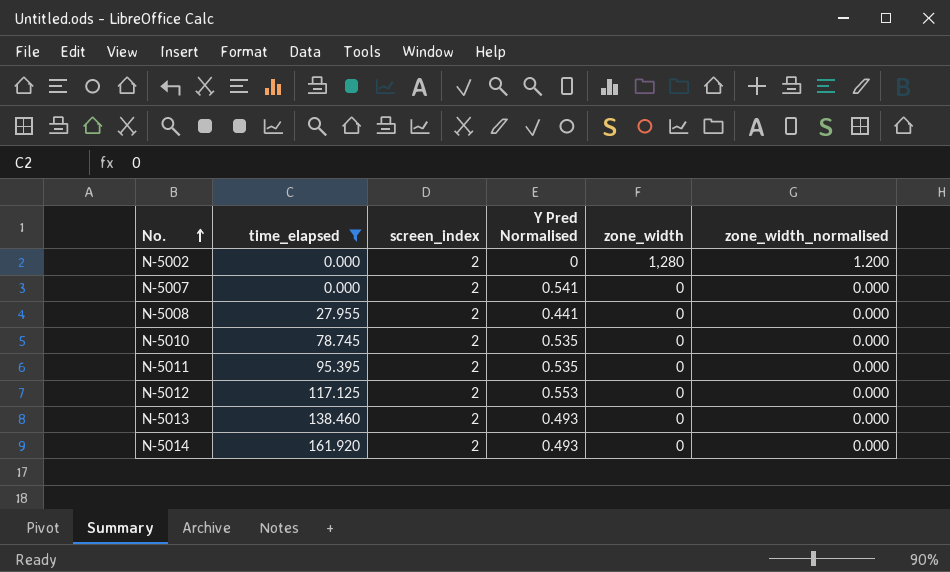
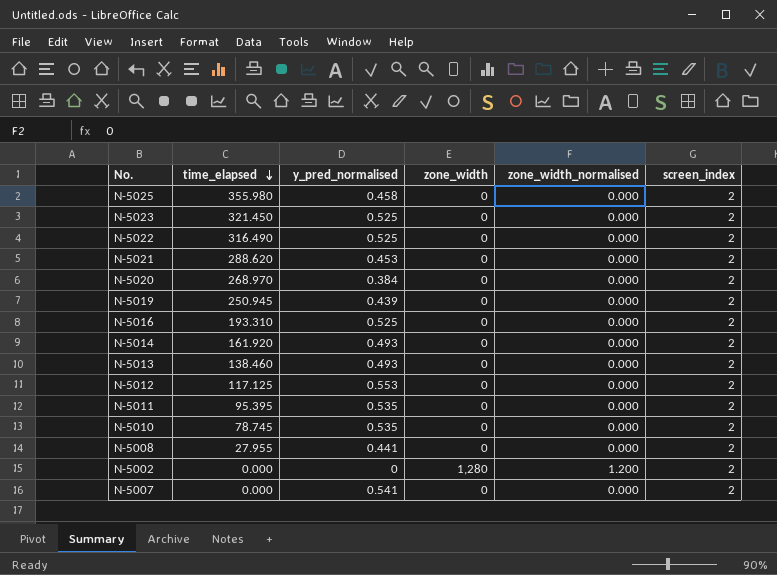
filter: time_elapsed <= 161.920 -> none
row order: No. ascending -> time_elapsed descending
column name: Y Pred Normalised -> y_pred_normalised
column screen_index | position: 3 -> 6

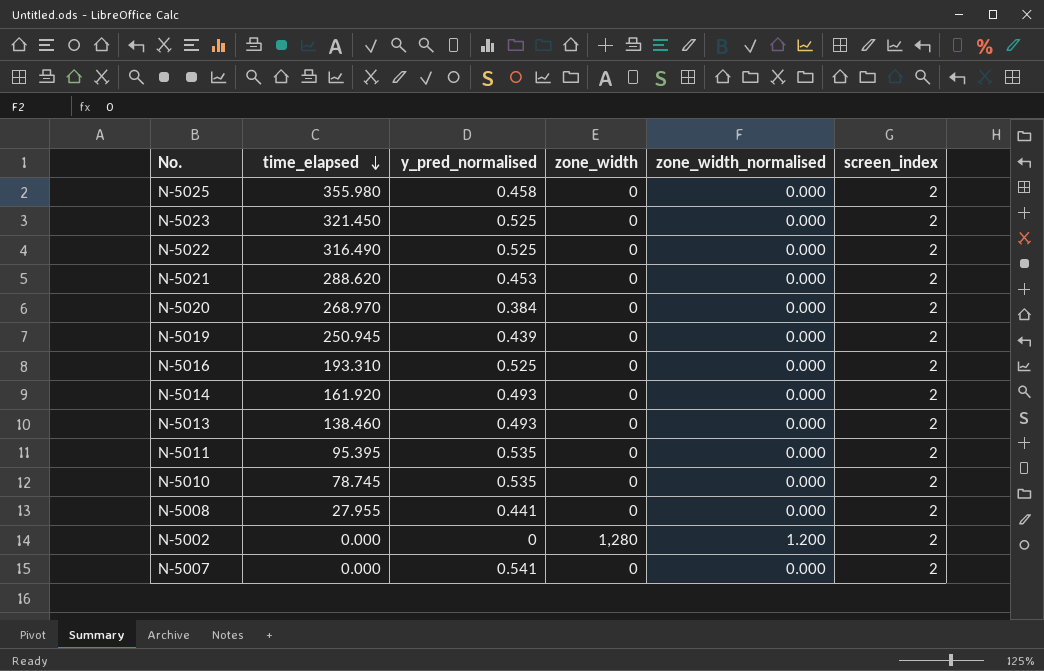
row N-5012: 117.125 | 0.553 | 0 | 0.000 | 2 -> none

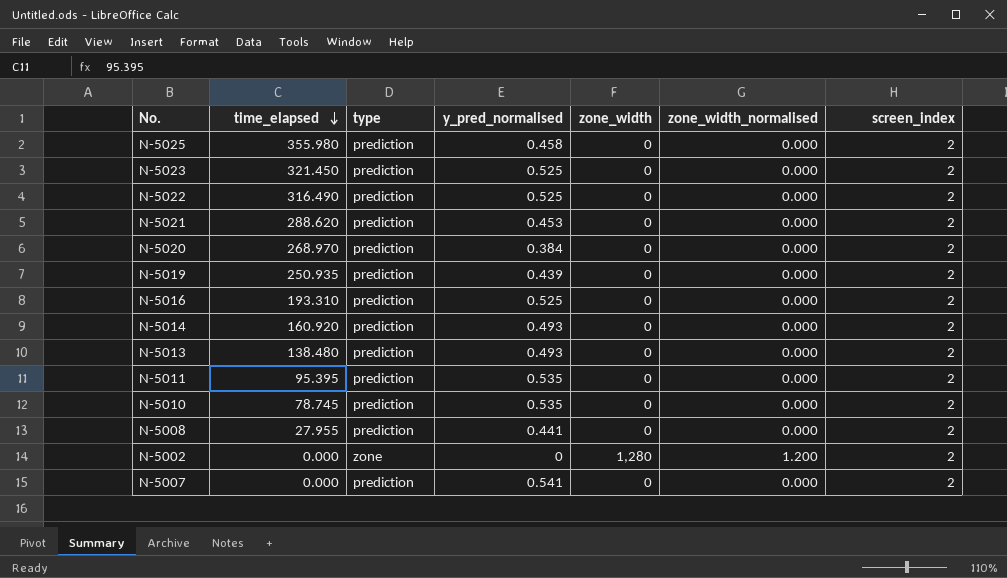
column type | position: none -> 3
N-5019 | time_elapsed: 250.945 -> 250.935
N-5014 | time_elapsed: 161.920 -> 160.920
N-5013 | time_elapsed: 138.460 -> 138.480

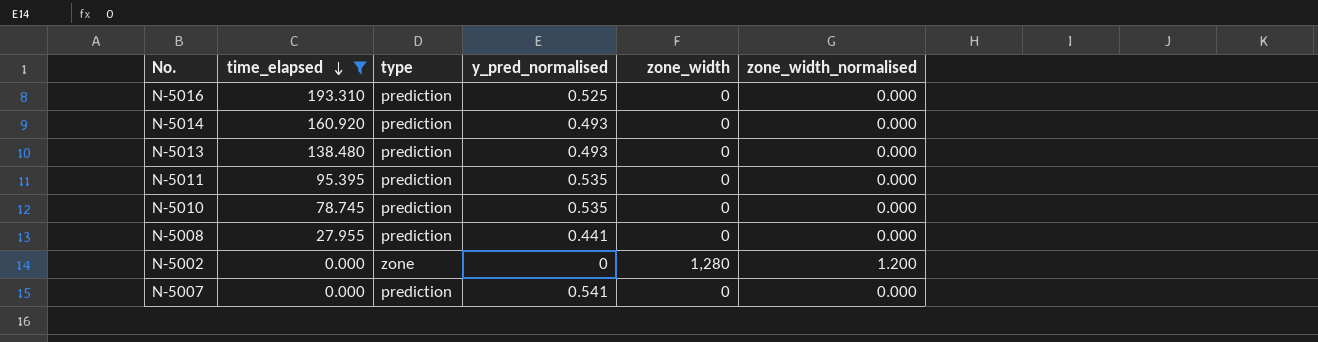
filter: none -> time_elapsed <= 193.310
column screen_index | position: 7 -> none

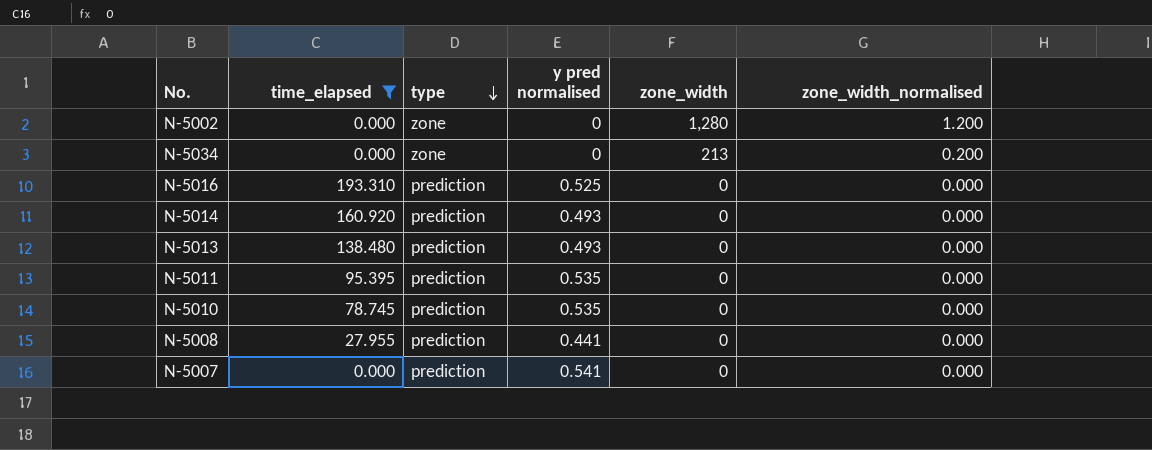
row order: time_elapsed descending -> type descending
column name: y_pred_normalised -> y pred normalised
row N-5034: none -> 0.000 | zone | 0 | 213 | 0.200

